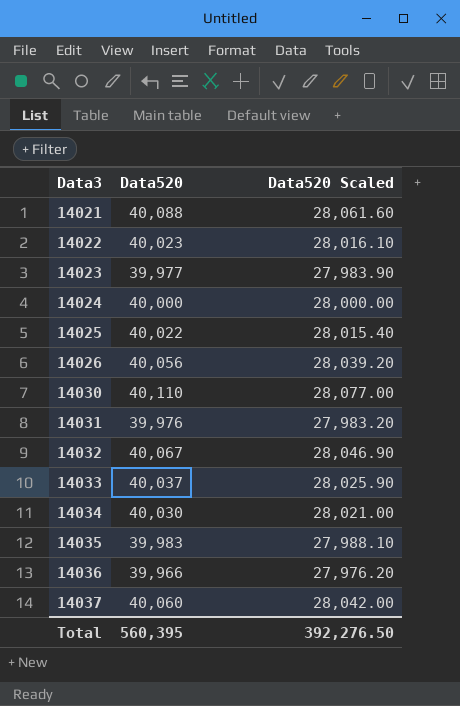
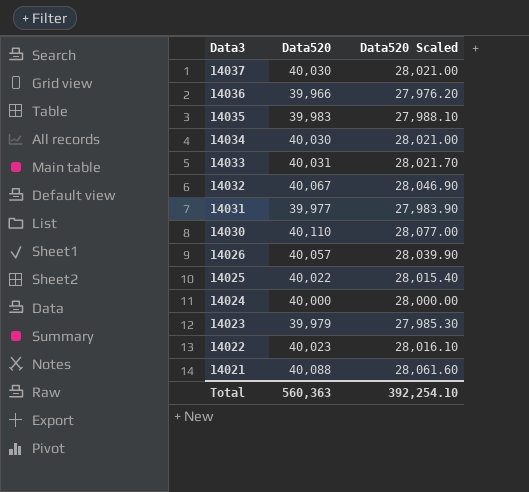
row order: Data3 ascending -> Data3 descending
14037 | Data520: 40,060 -> 40,030
14037 | Data520 Scaled: 28,042.00 -> 28,021.00
14033 | Data520: 40,037 -> 40,031
14033 | Data520 Scaled: 28,025.90 -> 28,021.70
14031 | Data520: 39,976 -> 39,977
14031 | Data520 Scaled: 27,983.20 -> 27,983.90
14026 | Data520: 40,056 -> 40,057
14026 | Data520 Scaled: 28,039.20 -> 28,039.90
14023 | Data520: 39,977 -> 39,979
14023 | Data520 Scaled: 27,983.90 -> 27,985.30
Total | Data520: 560,395 -> 560,363
Total | Data520 Scaled: 392,276.50 -> 392,254.10

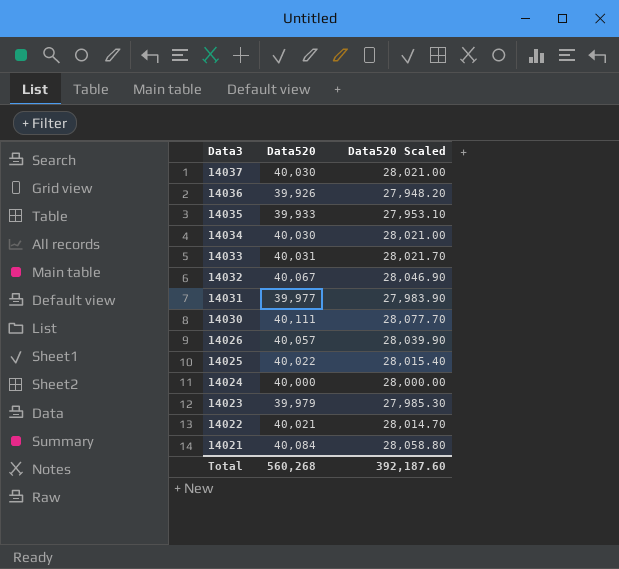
14036 | Data520: 39,966 -> 39,926
14036 | Data520 Scaled: 27,976.20 -> 27,948.20
14035 | Data520: 39,983 -> 39,933
14035 | Data520 Scaled: 27,988.10 -> 27,953.10
14030 | Data520: 40,110 -> 40,111
14030 | Data520 Scaled: 28,077.00 -> 28,077.70
14022 | Data520: 40,023 -> 40,021
14022 | Data520 Scaled: 28,016.10 -> 28,014.70
14021 | Data520: 40,088 -> 40,084
14021 | Data520 Scaled: 28,061.60 -> 28,058.80
Total | Data520: 560,363 -> 560,268
Total | Data520 Scaled: 392,254.10 -> 392,187.60

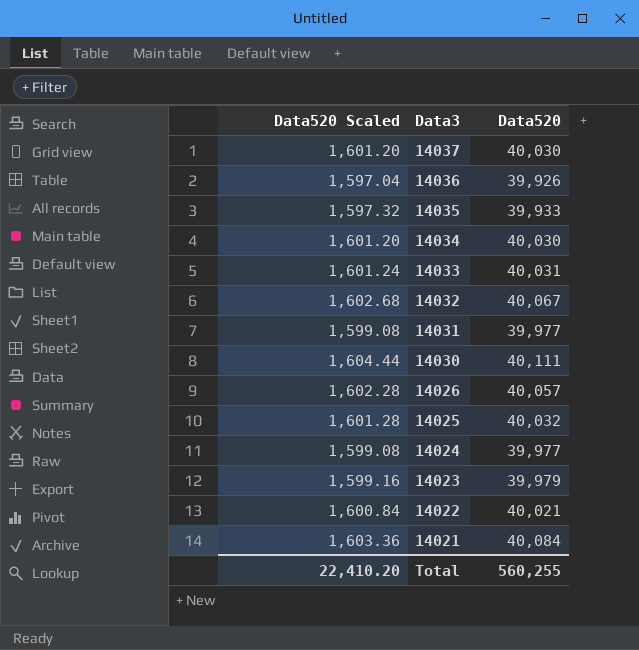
column Data520 Scaled | formula: [Data520] * 0.7 -> [Data520] * 0.04
column Data520 Scaled | position: 3 -> 1
14025 | Data520: 40,022 -> 40,032
14024 | Data520: 40,000 -> 39,977
Total | Data520 Scaled: 392,187.60 -> 22,410.20
Total | Data520: 560,268 -> 560,255

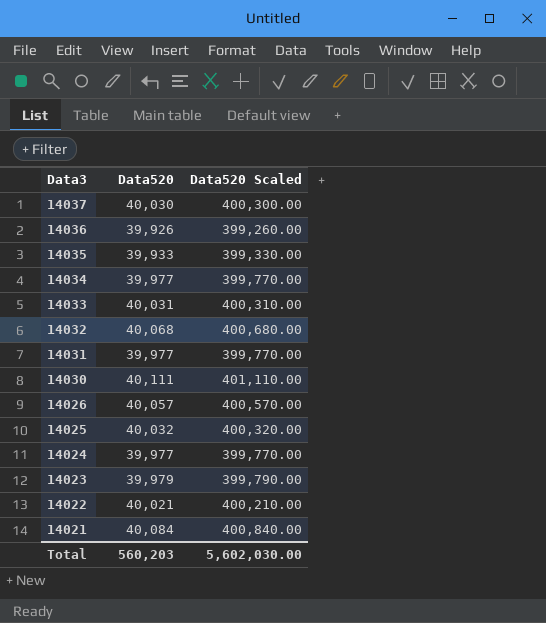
column Data520 Scaled | formula: [Data520] * 0.04 -> [Data520] * 10
column Data520 Scaled | position: 1 -> 3
14034 | Data520: 40,030 -> 39,977
14032 | Data520: 40,067 -> 40,068
Total | Data520: 560,255 -> 560,203
Total | Data520 Scaled: 22,410.20 -> 5,602,030.00

